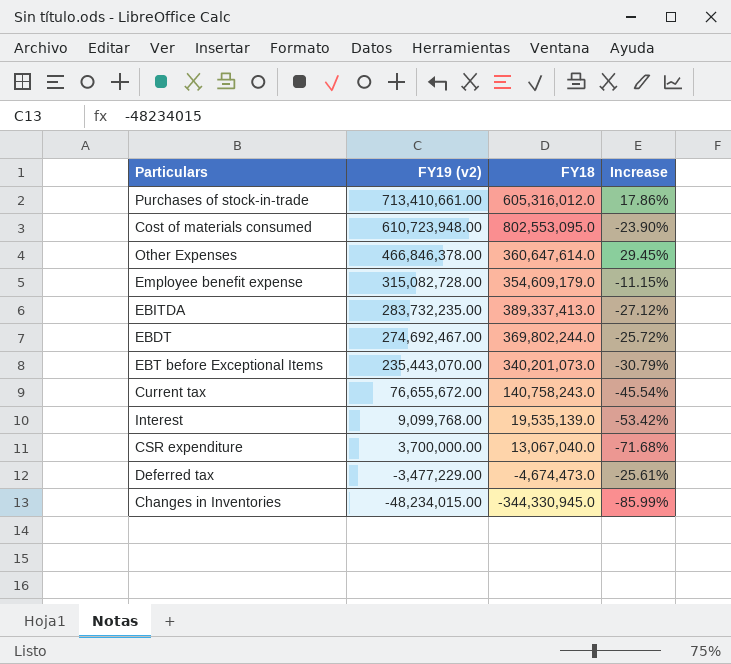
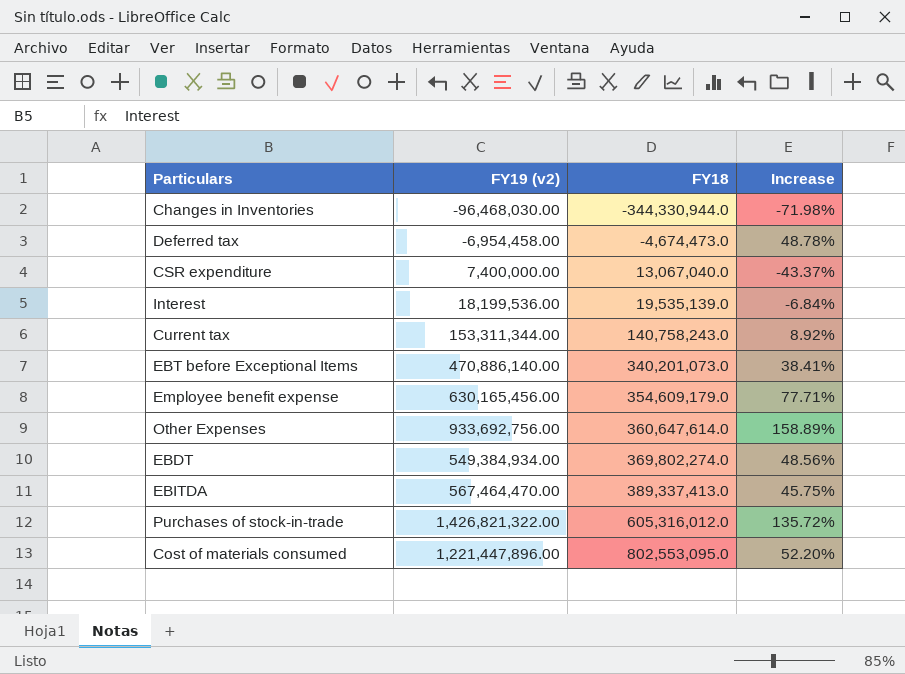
row order: FY19 (v2) descending -> FY18 ascending
Changes in Inventories | FY19 (v2): -48,234,015.00 -> -96,468,030.00
Changes in Inventories | FY18: -344,330,945.0 -> -344,330,944.0
Changes in Inventories | Increase: -85.99% -> -71.98%
Deferred tax | FY19 (v2): -3,477,229.00 -> -6,954,458.00
Deferred tax | Increase: -25.61% -> 48.78%
CSR expenditure | FY19 (v2): 3,700,000.00 -> 7,400,000.00
CSR expenditure | Increase: -71.68% -> -43.37%
Interest | FY19 (v2): 9,099,768.00 -> 18,199,536.00
Interest | Increase: -53.42% -> -6.84%
Current tax | FY19 (v2): 76,655,672.00 -> 153,311,344.00
Current tax | Increase: -45.54% -> 8.92%
EBT before Exceptional Items | FY19 (v2): 235,443,070.00 -> 470,886,140.00
EBT before Exceptional Items | Increase: -30.79% -> 38.41%
Employee benefit expense | FY19 (v2): 315,082,728.00 -> 630,165,456.00
Employee benefit expense | Increase: -11.15% -> 77.71%
Other Expenses | FY19 (v2): 466,846,378.00 -> 933,692,756.00
Other Expenses | Increase: 29.45% -> 158.89%
EBDT | FY19 (v2): 274,692,467.00 -> 549,384,934.00
EBDT | FY18: 369,802,244.0 -> 369,802,274.0
EBDT | Increase: -25.72% -> 48.56%
EBITDA | FY19 (v2): 283,732,235.00 -> 567,464,470.00
EBITDA | Increase: -27.12% -> 45.75%
Purchases of stock-in-trade | FY19 (v2): 713,410,661.00 -> 1,426,821,322.00
Purchases of stock-in-trade | Increase: 17.86% -> 135.72%
Cost of materials consumed | FY19 (v2): 610,723,948.00 -> 1,221,447,896.00
Cost of materials consumed | Increase: -23.90% -> 52.20%

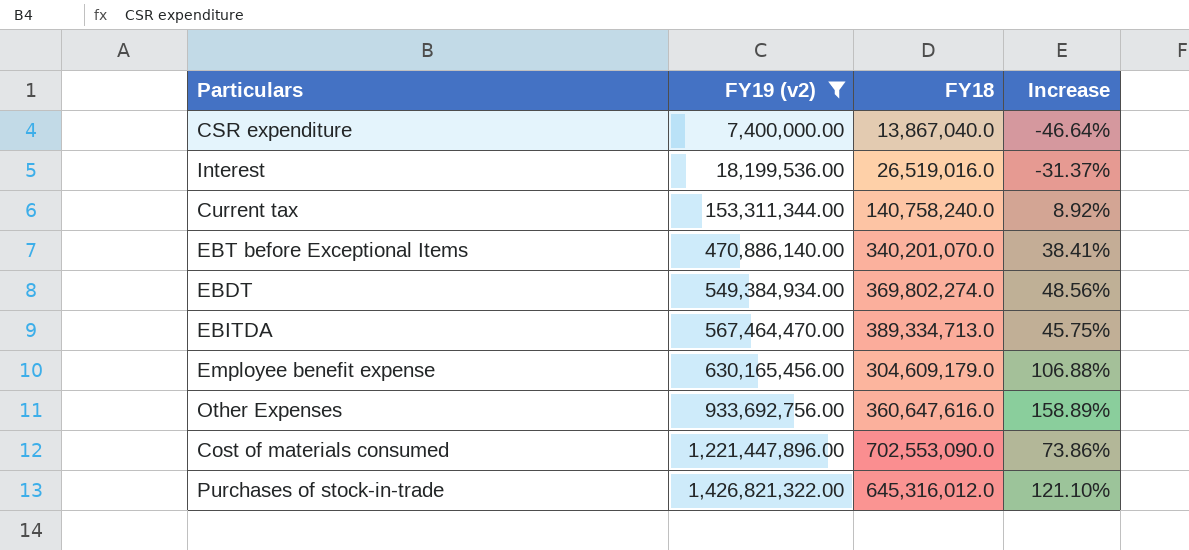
filter: none -> FY19 (v2) >= 7,400,000.00
row order: FY18 ascending -> FY19 (v2) ascending
CSR expenditure | FY18: 13,067,040.0 -> 13,867,040.0
CSR expenditure | Increase: -43.37% -> -46.64%
Interest | FY18: 19,535,139.0 -> 26,519,016.0
Interest | Increase: -6.84% -> -31.37%
Current tax | FY18: 140,758,243.0 -> 140,758,240.0
EBT before Exceptional Items | FY18: 340,201,073.0 -> 340,201,070.0
EBITDA | FY18: 389,337,413.0 -> 389,334,713.0
Employee benefit expense | FY18: 354,609,179.0 -> 304,609,179.0
Employee benefit expense | Increase: 77.71% -> 106.88%
Other Expenses | FY18: 360,647,614.0 -> 360,647,616.0
Cost of materials consumed | FY18: 802,553,095.0 -> 702,553,090.0
Cost of materials consumed | Increase: 52.20% -> 73.86%
Purchases of stock-in-trade | FY18: 605,316,012.0 -> 645,316,012.0
Purchases of stock-in-trade | Increase: 135.72% -> 121.10%

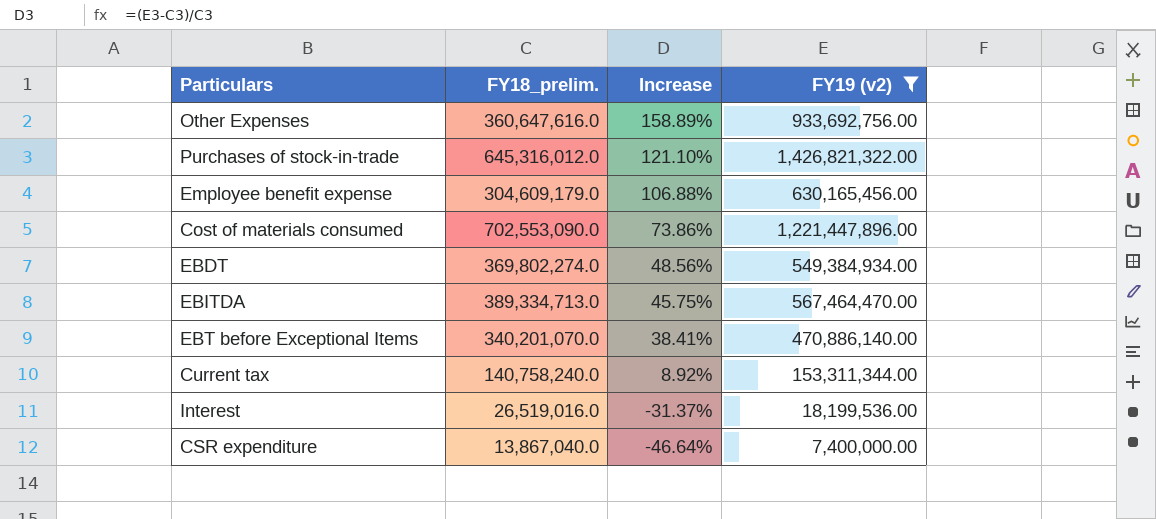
row order: FY19 (v2) ascending -> Increase descending
column name: FY18 -> FY18_prelim.
column FY19 (v2) | position: 2 -> 4

